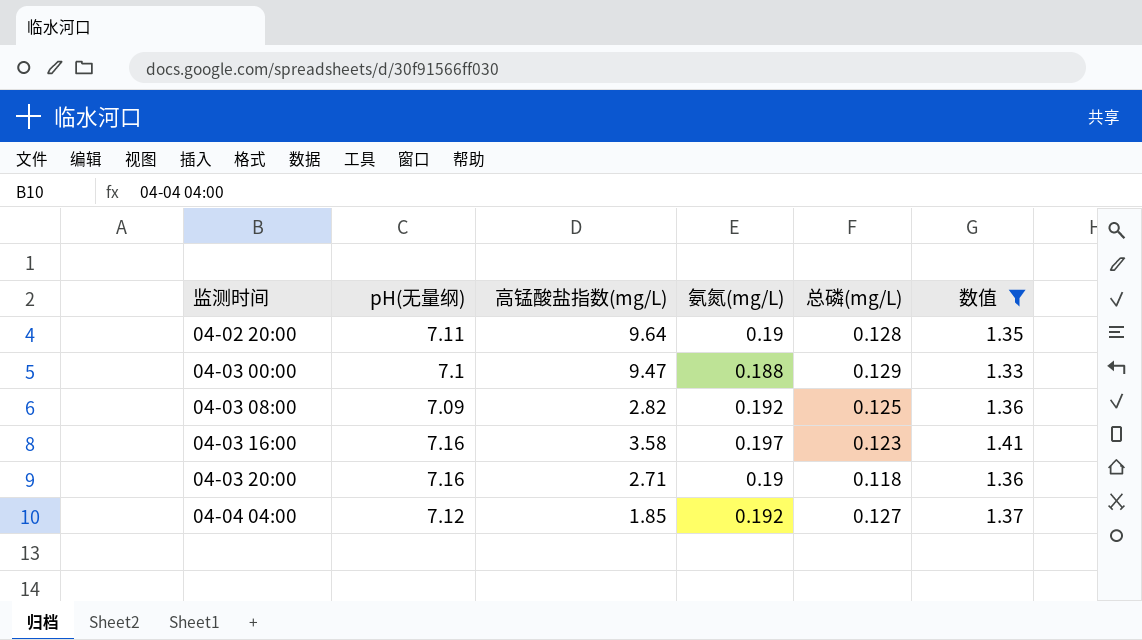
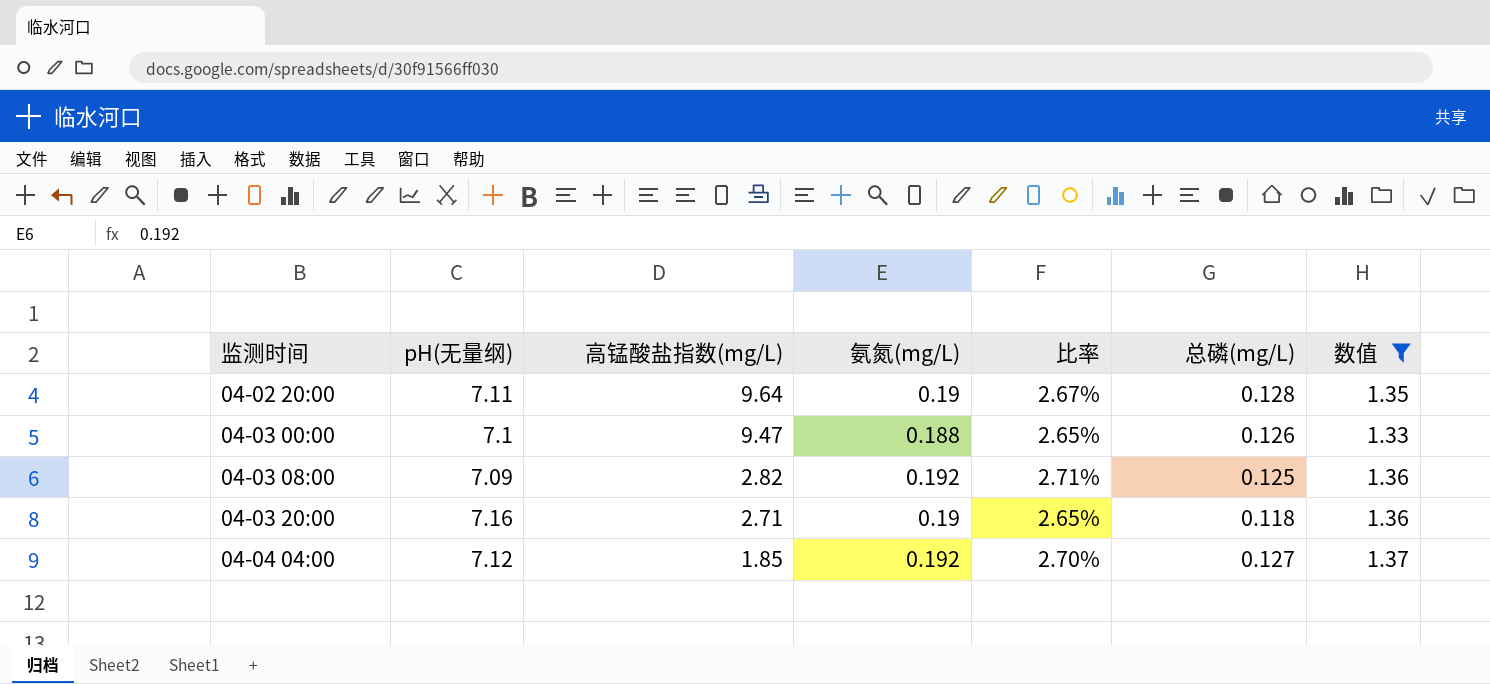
column 比率 | formula: none -> [氨氮(mg/L)] / [pH(无量纲)]
row 04-03 16:00: 7.16 | 3.58 | 0.197 | 0.123 | 1.41 -> none
04-03 00:00 | 总磷(mg/L): 0.129 -> 0.126

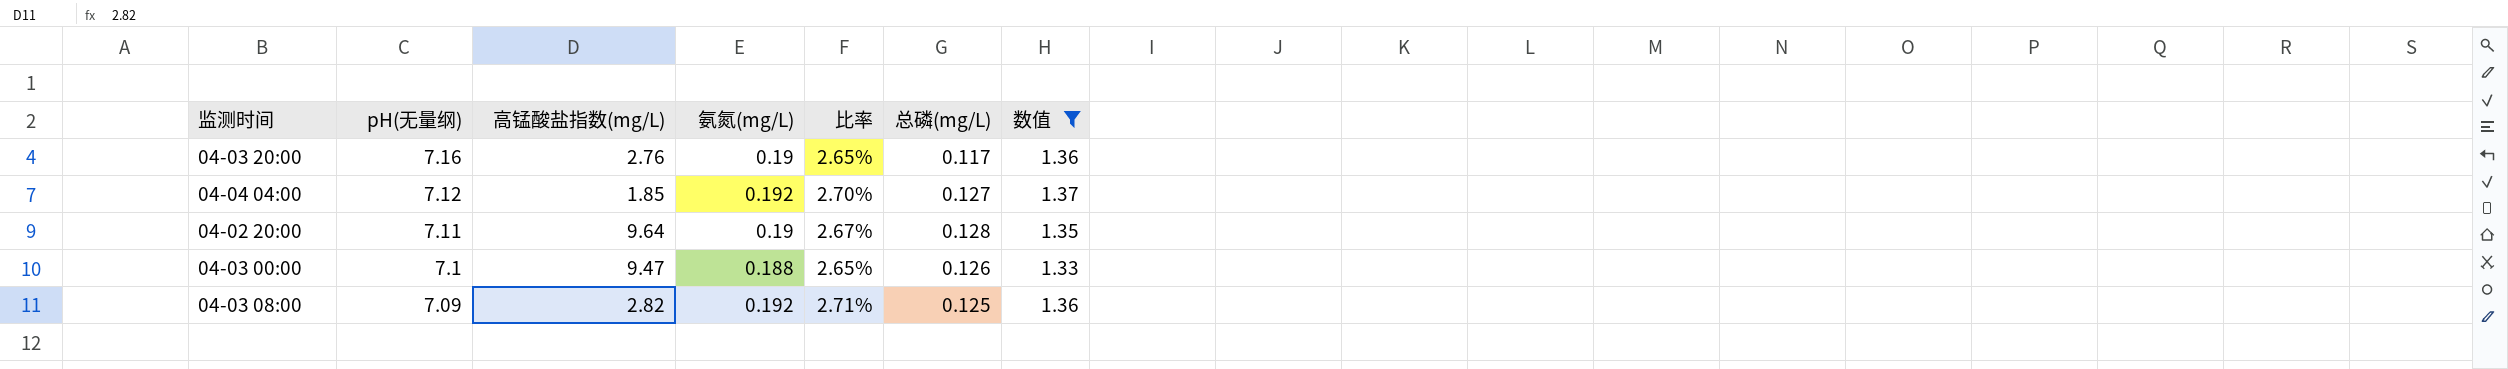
row order: 监测时间 ascending -> pH(无量纲) descending
04-03 20:00 | 高锰酸盐指数(mg/L): 2.71 -> 2.76
04-03 20:00 | 总磷(mg/L): 0.118 -> 0.117

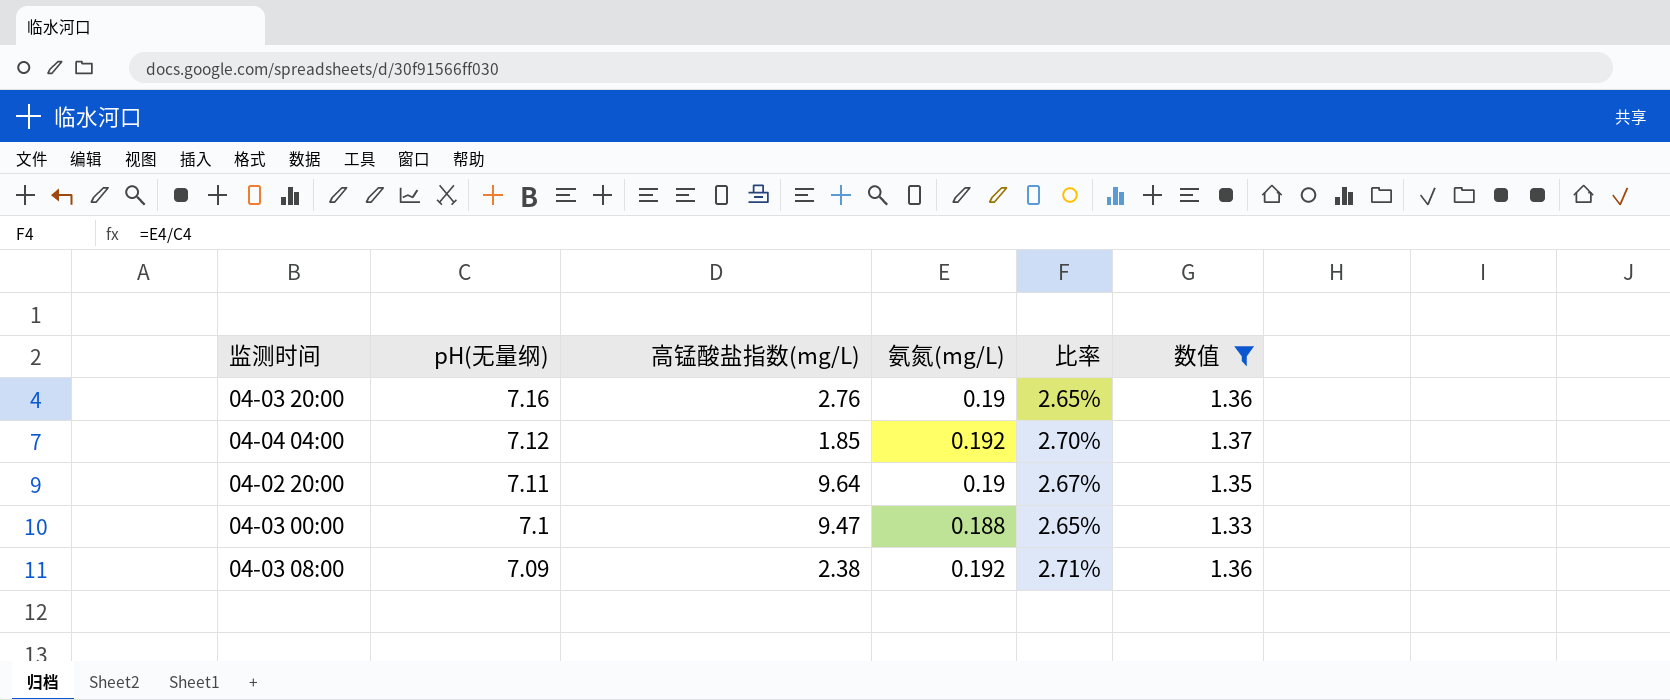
column 总磷(mg/L) | position: 6 -> none
04-03 08:00 | 高锰酸盐指数(mg/L): 2.82 -> 2.38

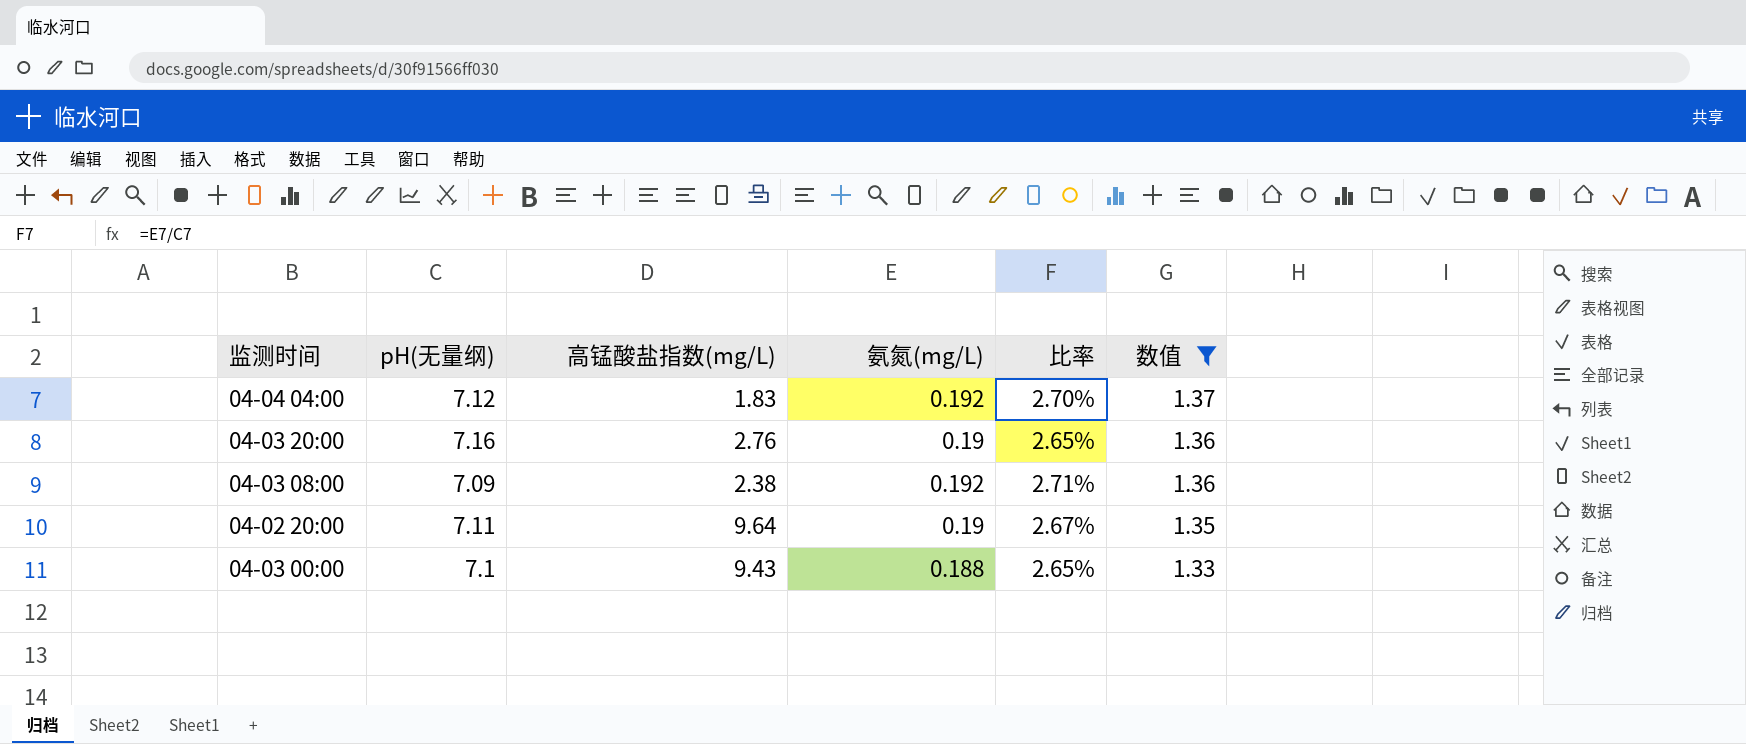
row order: pH(无量纲) descending -> 数值 descending
04-04 04:00 | 高锰酸盐指数(mg/L): 1.85 -> 1.83
04-03 00:00 | 高锰酸盐指数(mg/L): 9.47 -> 9.43

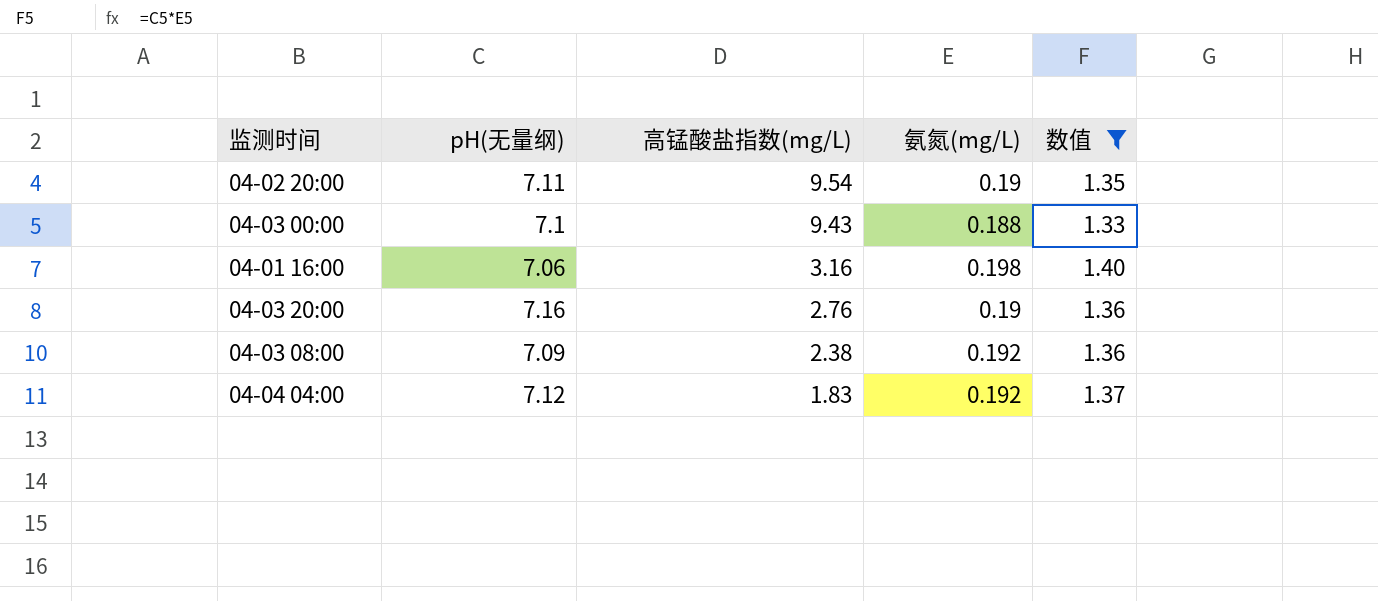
row order: 数值 descending -> 高锰酸盐指数(mg/L) descending
column 比率 | formula: [氨氮(mg/L)] / [pH(无量纲)] -> none
04-02 20:00 | 高锰酸盐指数(mg/L): 9.64 -> 9.54
row 04-01 16:00: none -> 7.06 | 3.16 | 0.198 | 1.40

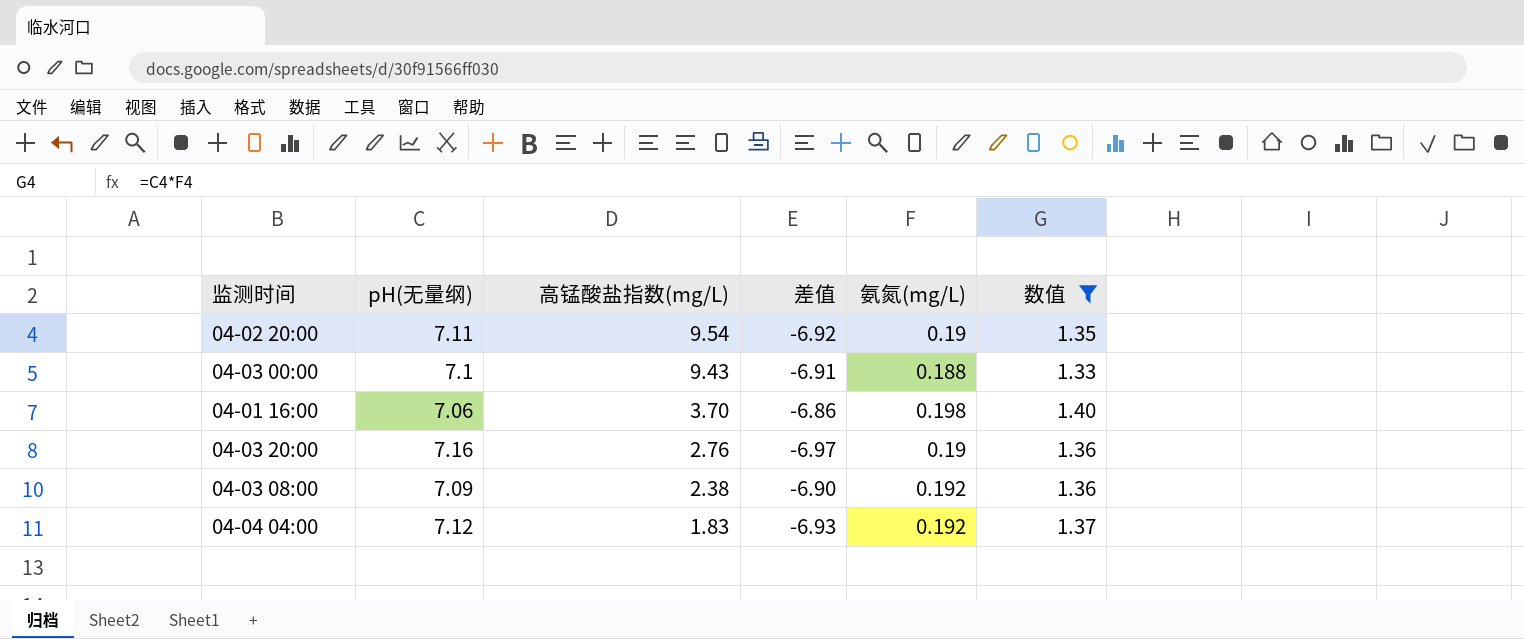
column 差值 | formula: none -> [氨氮(mg/L)] - [pH(无量纲)]
04-01 16:00 | 高锰酸盐指数(mg/L): 3.16 -> 3.70

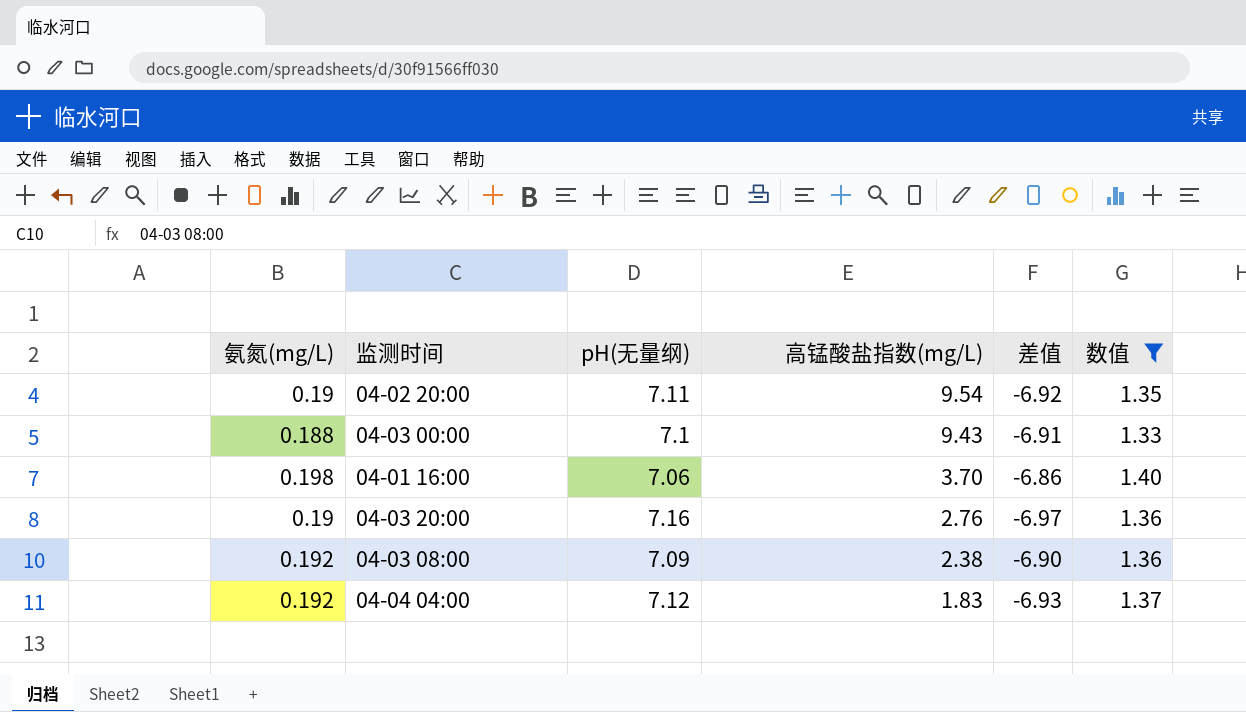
column 氨氮(mg/L) | position: 5 -> 1

